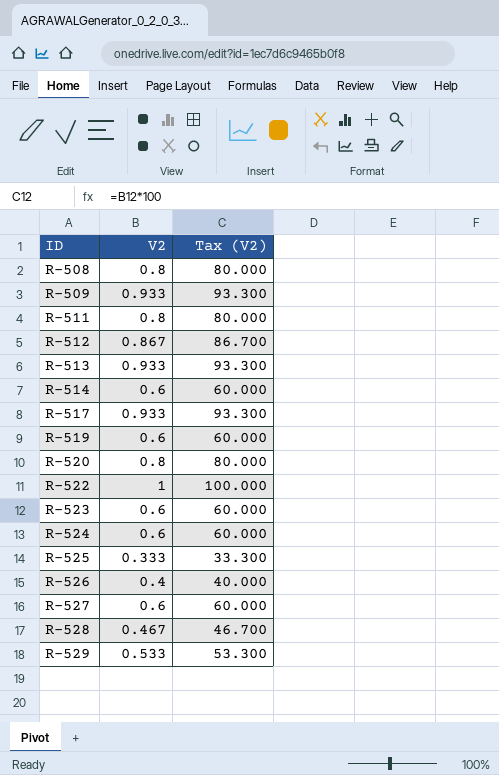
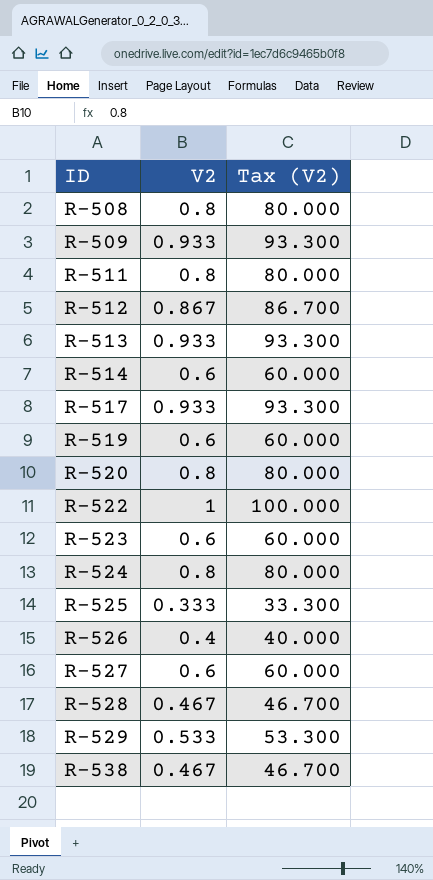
R-524 | V2: 0.6 -> 0.8
R-524 | Tax (V2): 60.000 -> 80.000
row R-538: none -> 0.467 | 46.700

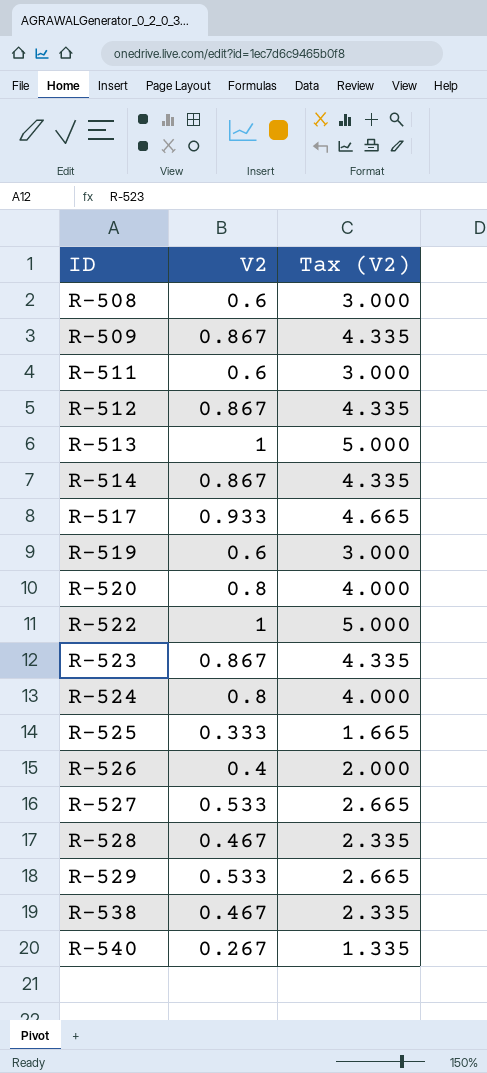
column Tax (V2) | formula: [V2] * 100 -> [V2] * 5
R-508 | V2: 0.8 -> 0.6
R-509 | V2: 0.933 -> 0.867
R-511 | V2: 0.8 -> 0.6
R-513 | V2: 0.933 -> 1
R-514 | V2: 0.6 -> 0.867
R-523 | V2: 0.6 -> 0.867
R-527 | V2: 0.6 -> 0.533
row R-540: none -> 0.267 | 1.335

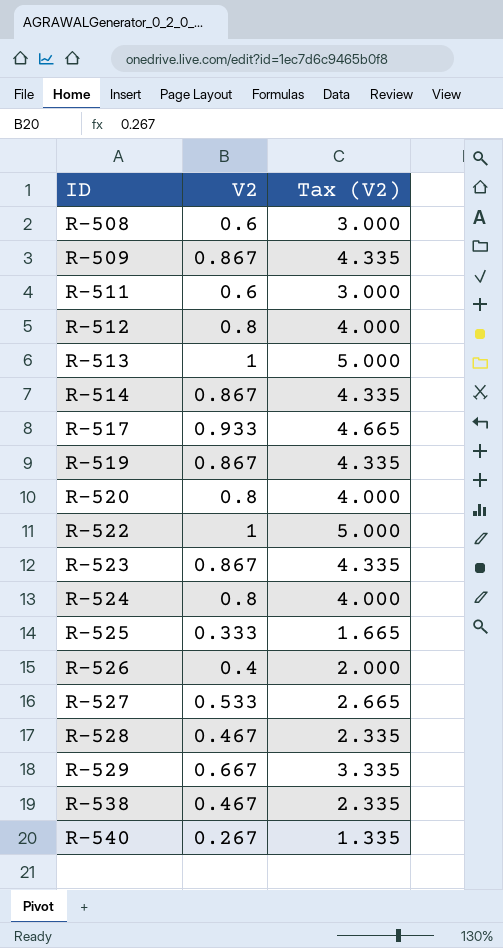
R-512 | V2: 0.867 -> 0.8
R-512 | Tax (V2): 4.335 -> 4.000
R-519 | V2: 0.6 -> 0.867
R-519 | Tax (V2): 3.000 -> 4.335
R-529 | V2: 0.533 -> 0.667
R-529 | Tax (V2): 2.665 -> 3.335

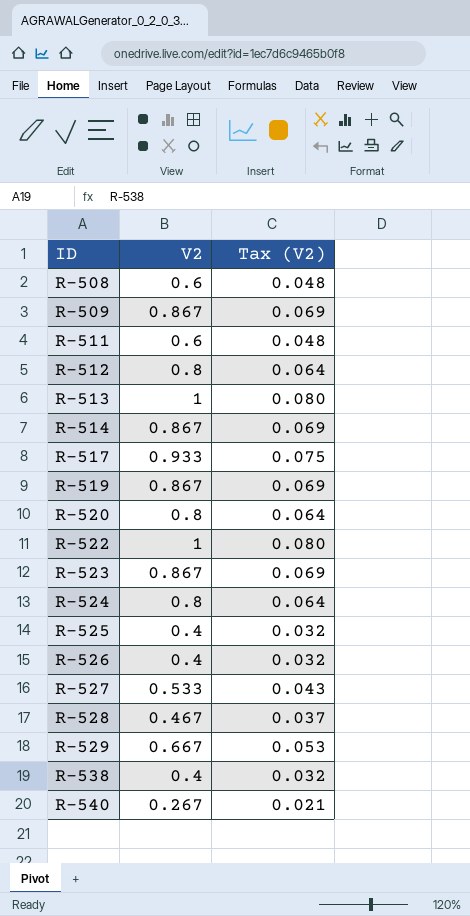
column Tax (V2) | formula: [V2] * 5 -> [V2] * 0.08
R-525 | V2: 0.333 -> 0.4
R-538 | V2: 0.467 -> 0.4

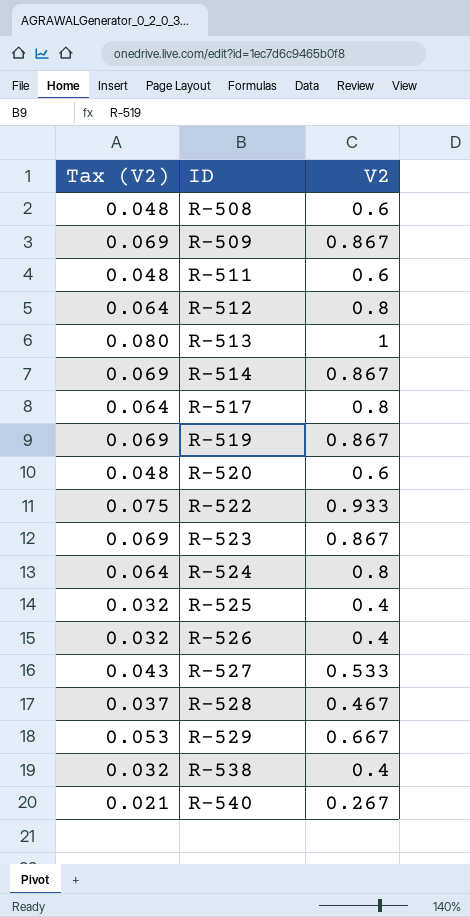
column Tax (V2) | position: 3 -> 1
R-517 | Tax (V2): 0.075 -> 0.064
R-517 | V2: 0.933 -> 0.8
R-520 | Tax (V2): 0.064 -> 0.048
R-520 | V2: 0.8 -> 0.6
R-522 | Tax (V2): 0.080 -> 0.075
R-522 | V2: 1 -> 0.933

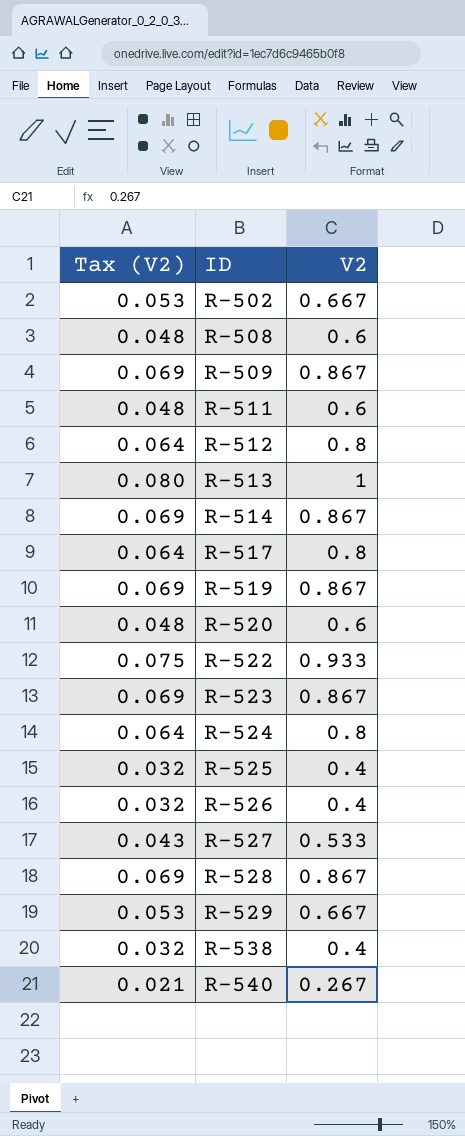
row R-502: none -> 0.053 | 0.667
R-528 | Tax (V2): 0.037 -> 0.069
R-528 | V2: 0.467 -> 0.867

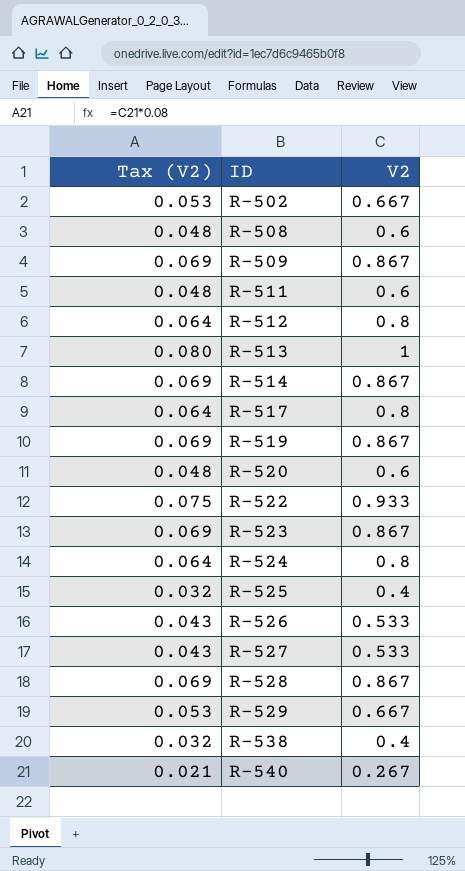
R-526 | Tax (V2): 0.032 -> 0.043
R-526 | V2: 0.4 -> 0.533

